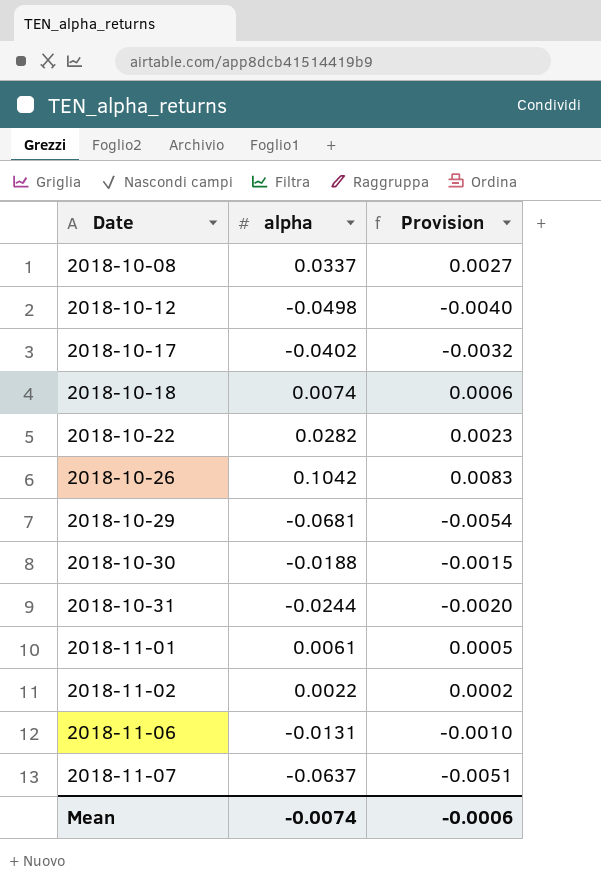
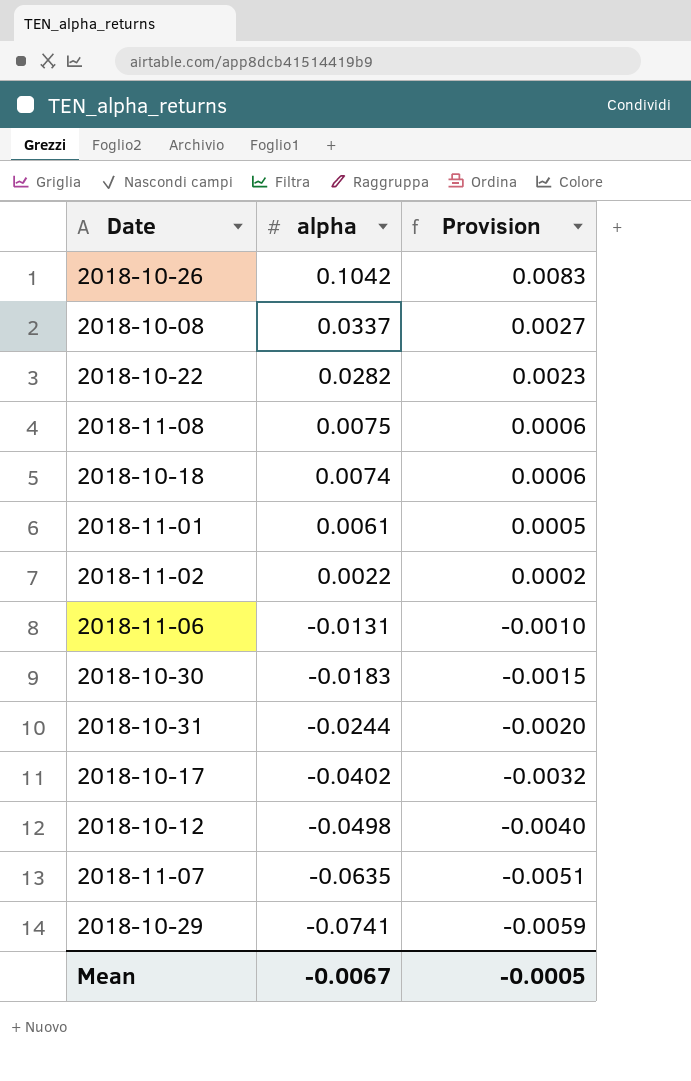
row order: Date ascending -> alpha descending
row 2018-11-08: none -> 0.0075 | 0.0006
2018-10-30 | alpha: -0.0188 -> -0.0183
2018-11-07 | alpha: -0.0637 -> -0.0635
2018-10-29 | alpha: -0.0681 -> -0.0741
2018-10-29 | Provision: -0.0054 -> -0.0059
Mean | alpha: -0.0074 -> -0.0067
Mean | Provision: -0.0006 -> -0.0005

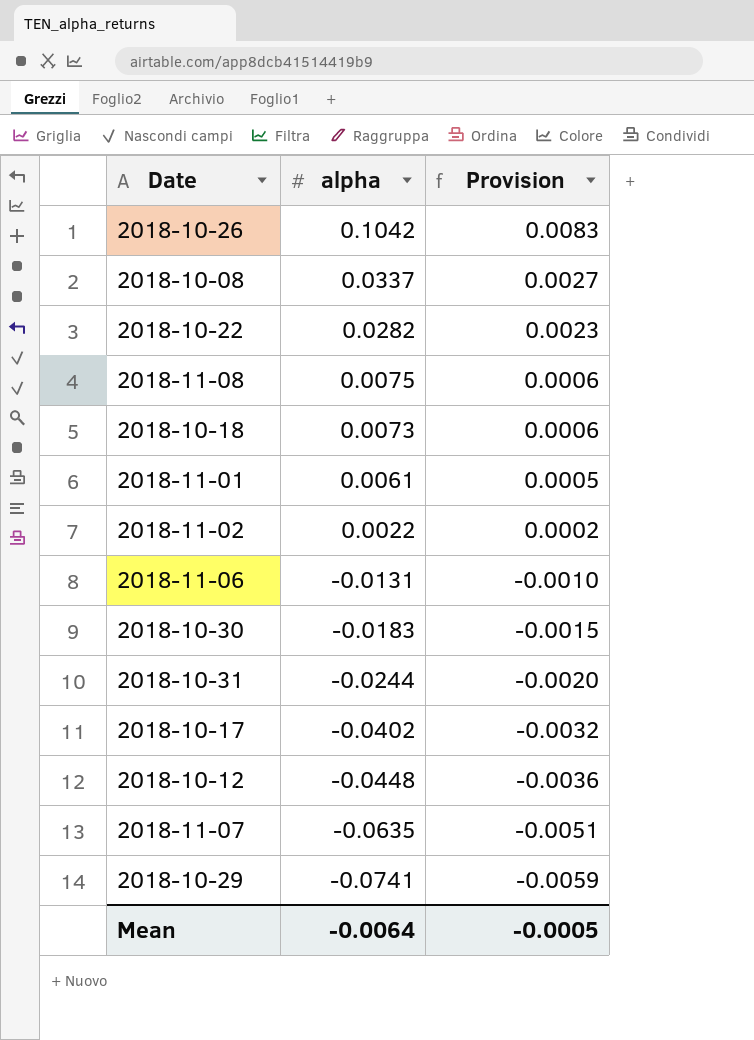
2018-10-18 | alpha: 0.0074 -> 0.0073
2018-10-12 | alpha: -0.0498 -> -0.0448
2018-10-12 | Provision: -0.0040 -> -0.0036
Mean | alpha: -0.0067 -> -0.0064

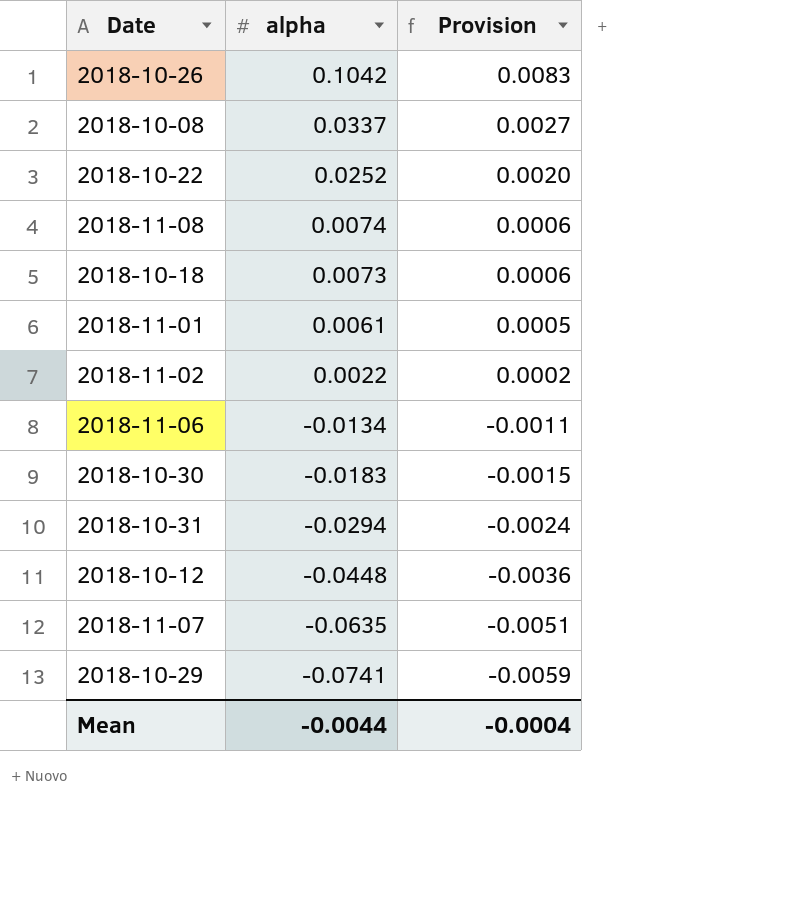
row 2018-10-17: -0.0402 | -0.0032 -> none
2018-10-22 | alpha: 0.0282 -> 0.0252
2018-10-22 | Provision: 0.0023 -> 0.0020
2018-11-08 | alpha: 0.0075 -> 0.0074
2018-11-06 | alpha: -0.0131 -> -0.0134
2018-11-06 | Provision: -0.0010 -> -0.0011
2018-10-31 | alpha: -0.0244 -> -0.0294
2018-10-31 | Provision: -0.0020 -> -0.0024
Mean | alpha: -0.0064 -> -0.0044
Mean | Provision: -0.0005 -> -0.0004

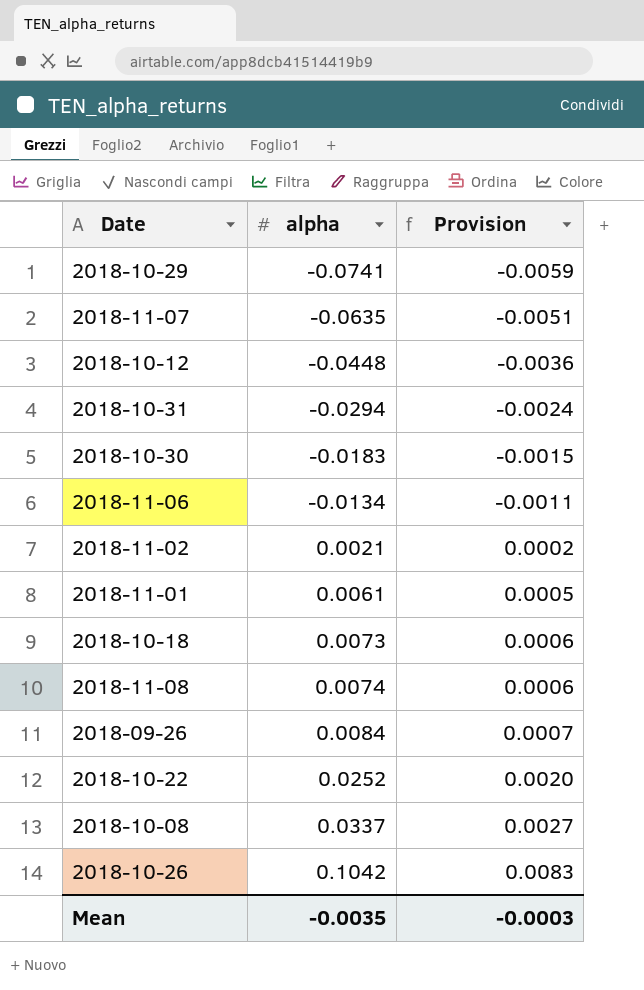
row order: alpha descending -> alpha ascending
2018-11-02 | alpha: 0.0022 -> 0.0021
row 2018-09-26: none -> 0.0084 | 0.0007
Mean | alpha: -0.0044 -> -0.0035
Mean | Provision: -0.0004 -> -0.0003

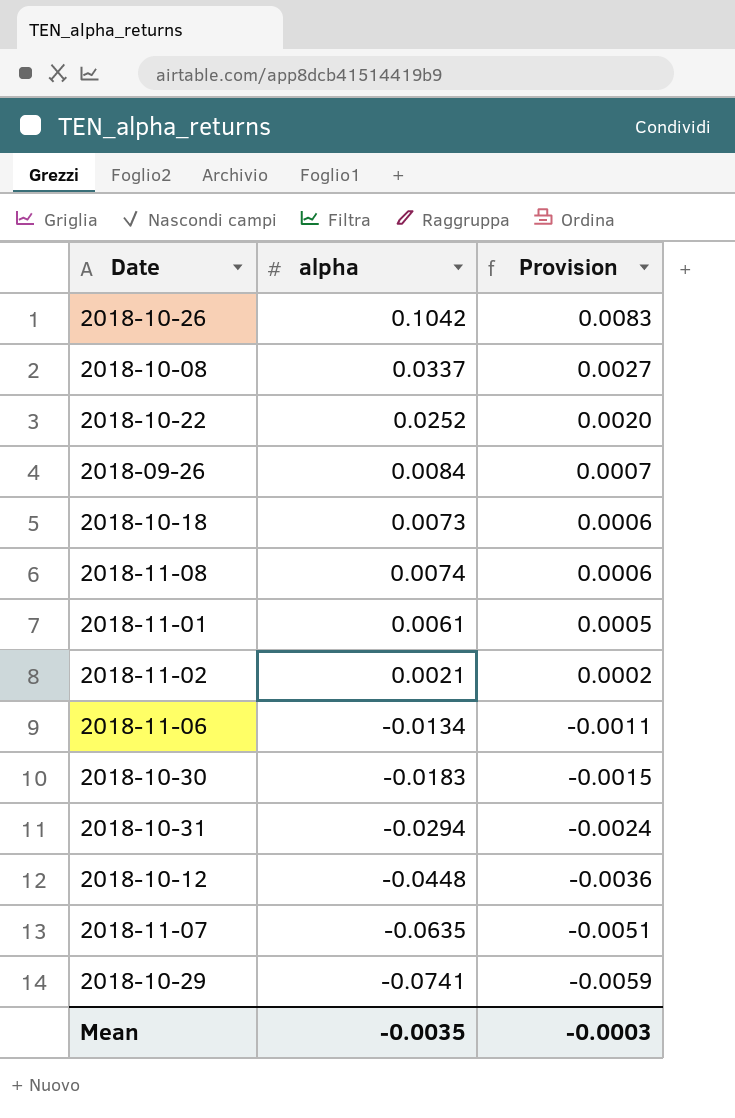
row order: alpha ascending -> Provision descending

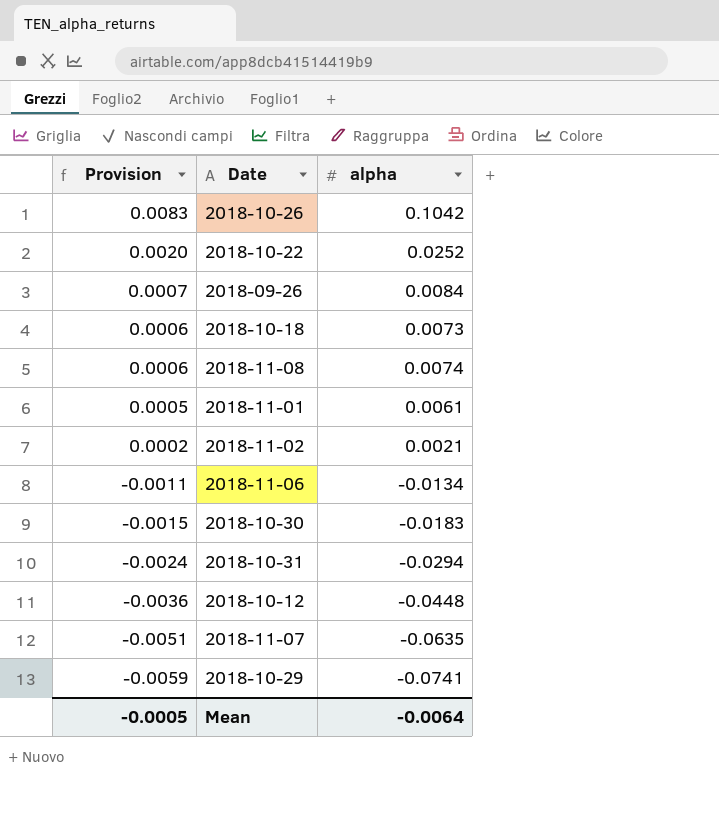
column Provision | position: 3 -> 1
row 2018-10-08: 0.0337 | 0.0027 -> none
Mean | Provision: -0.0003 -> -0.0005
Mean | alpha: -0.0035 -> -0.0064

